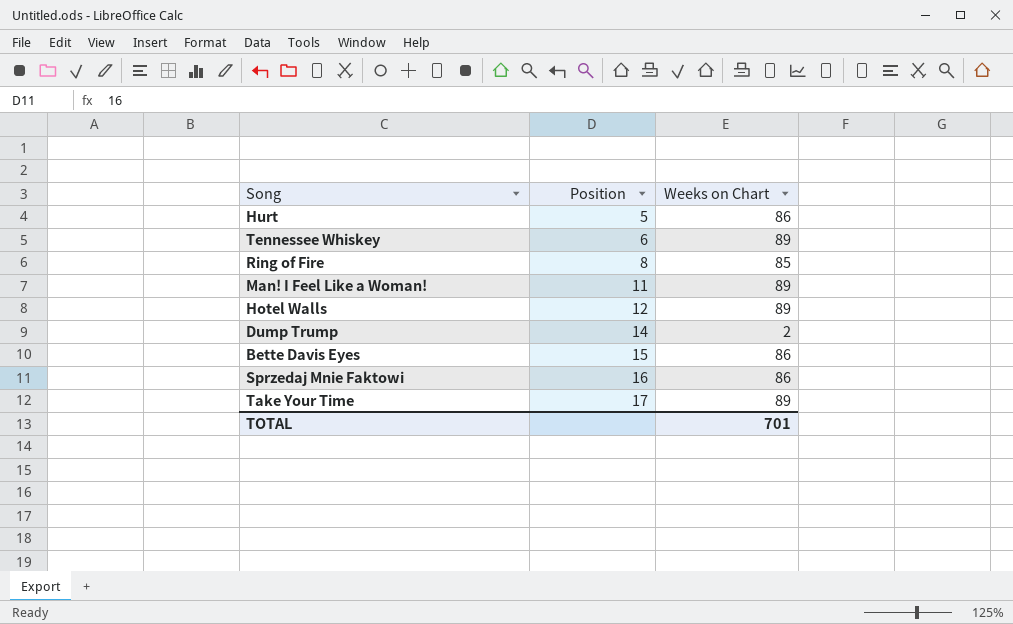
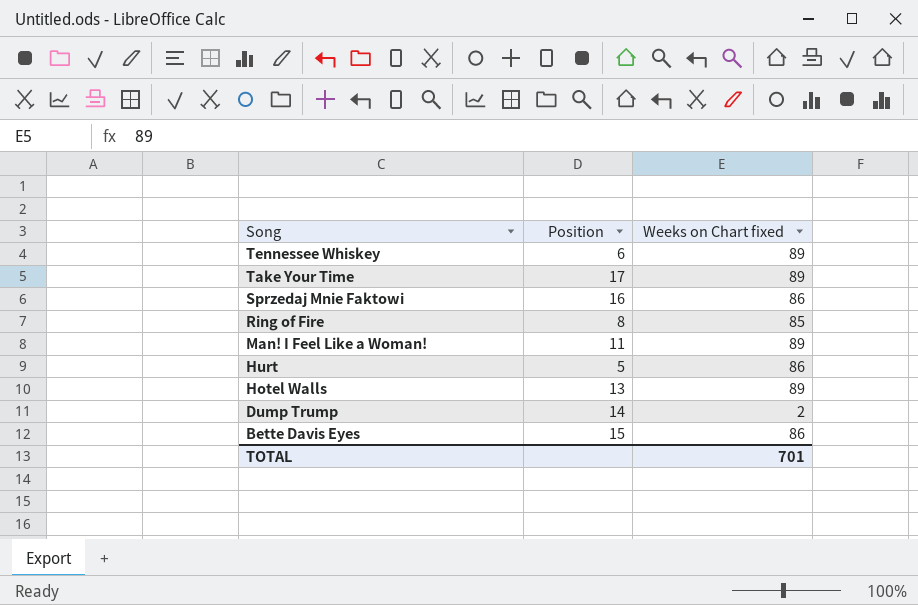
row order: Position ascending -> Song descending
column name: Weeks on Chart -> Weeks on Chart fixed
Hotel Walls | Position: 12 -> 13

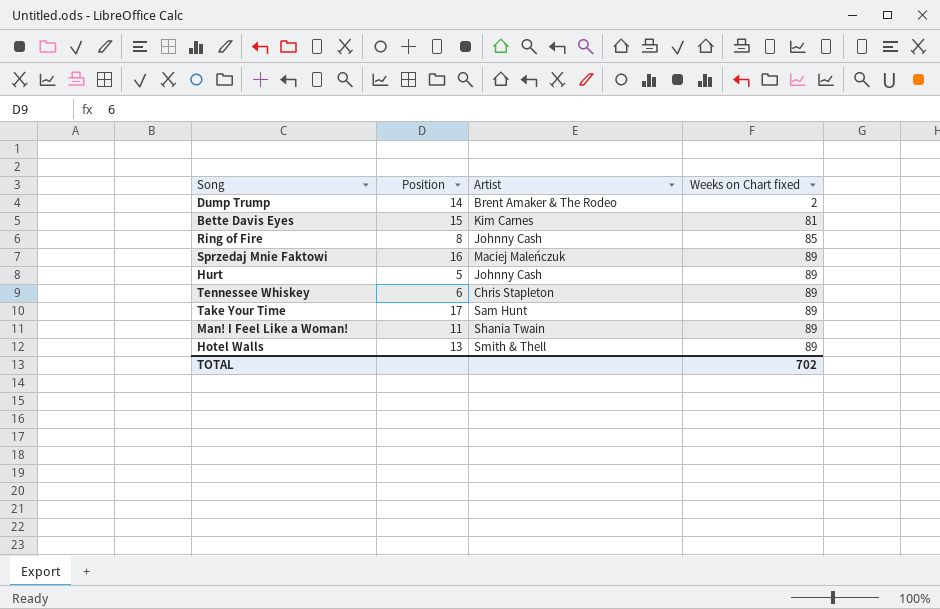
row order: Song descending -> Weeks on Chart fixed ascending
column Artist | position: none -> 3
Bette Davis Eyes | Weeks on Chart fixed: 86 -> 81
Sprzedaj Mnie Faktowi | Weeks on Chart fixed: 86 -> 89
Hurt | Weeks on Chart fixed: 86 -> 89
TOTAL | Weeks on Chart fixed: 701 -> 702

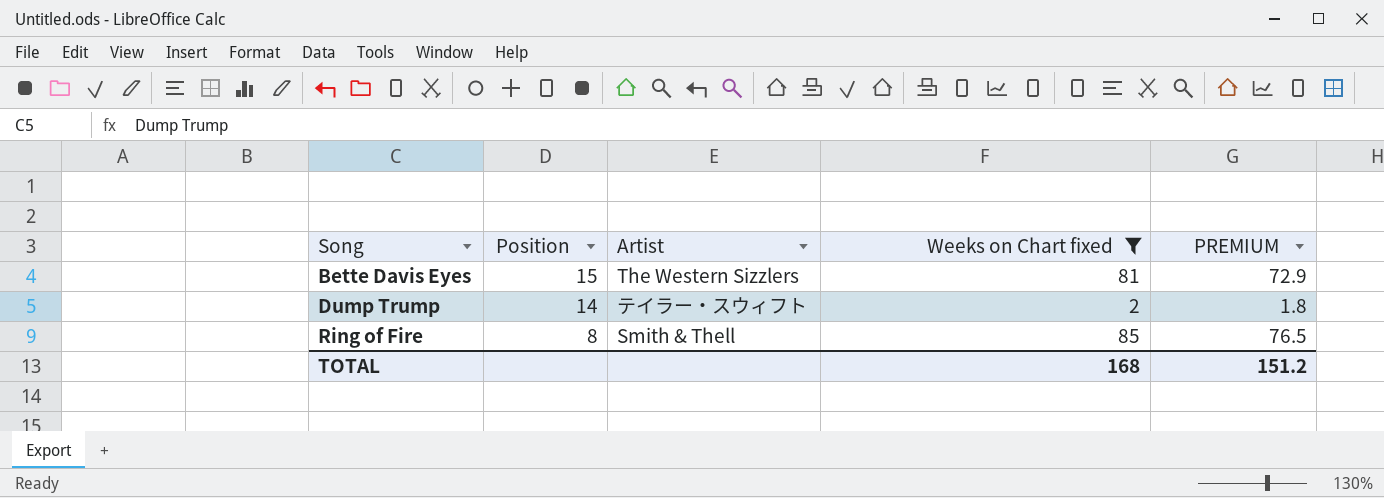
filter: none -> Weeks on Chart fixed != 89
row order: Weeks on Chart fixed ascending -> Song ascending
column PREMIUM | formula: none -> [Weeks on Chart fixed] * 0.9
Bette Davis Eyes | Artist: Kim Carnes -> The Western Sizzlers
Dump Trump | Artist: Brent Amaker & The Rodeo -> テイラー・スウィフト
Ring of Fire | Artist: Johnny Cash -> Smith & Thell
TOTAL | Weeks on Chart fixed: 702 -> 168

